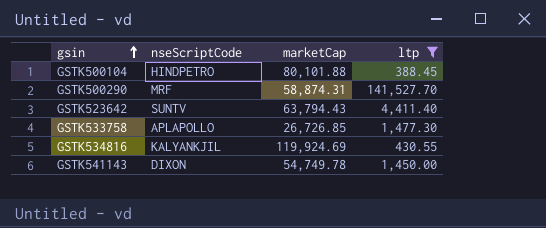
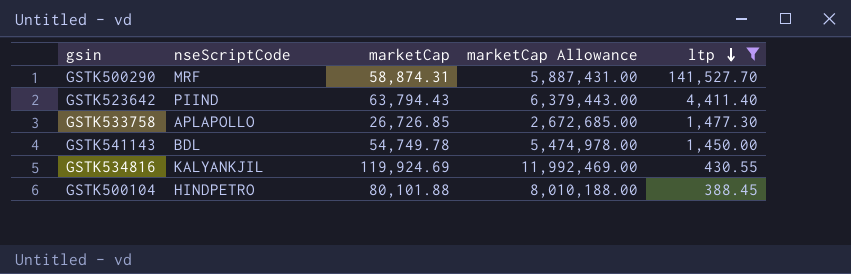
row order: gsin ascending -> ltp descending
column marketCap Allowance | formula: none -> [marketCap] * 100
GSTK523642 | nseScriptCode: SUNTV -> PIIND
GSTK541143 | nseScriptCode: DIXON -> BDL

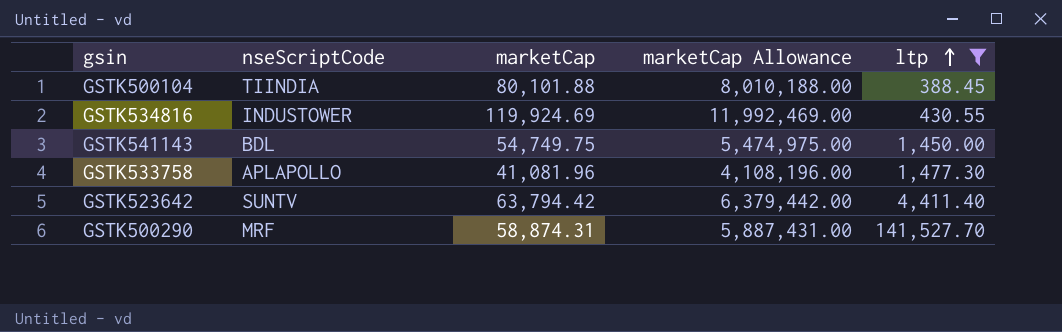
row order: ltp descending -> ltp ascending
GSTK500104 | nseScriptCode: HINDPETRO -> TIINDIA
GSTK534816 | nseScriptCode: KALYANKJIL -> INDUSTOWER
GSTK541143 | marketCap: 54,749.78 -> 54,749.75
GSTK541143 | marketCap Allowance: 5,474,978.00 -> 5,474,975.00
GSTK533758 | marketCap: 26,726.85 -> 41,081.96
GSTK533758 | marketCap Allowance: 2,672,685.00 -> 4,108,196.00
GSTK523642 | nseScriptCode: PIIND -> SUNTV
GSTK523642 | marketCap: 63,794.43 -> 63,794.42
GSTK523642 | marketCap Allowance: 6,379,443.00 -> 6,379,442.00

